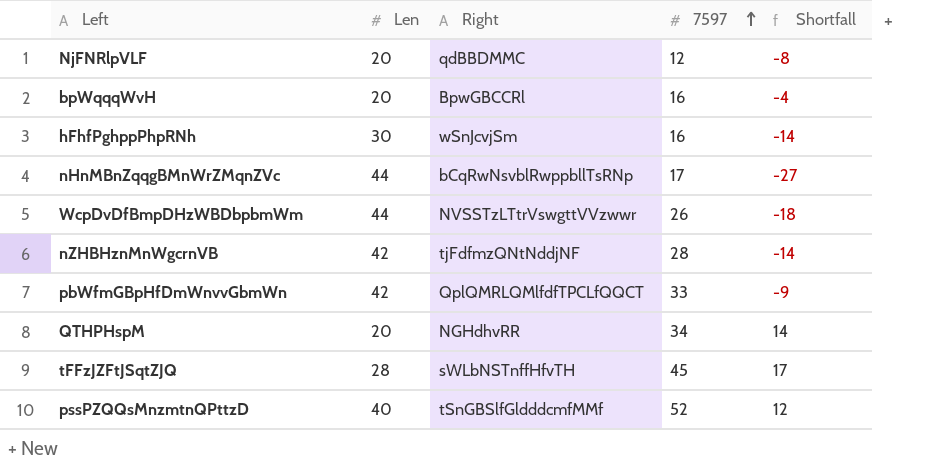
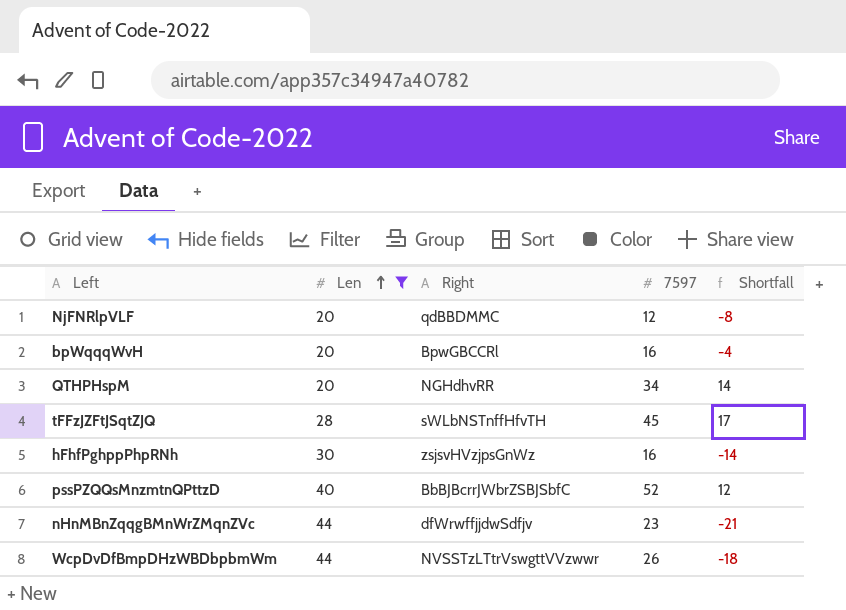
filter: none -> Len != 42
row order: 7597 ascending -> Len ascending
hFhfPghppPhpRNh | Right: wSnJcvjSm -> zsjsvHVzjpsGnWz
pssPZQQsMnzmtnQPttzD | Right: tSnGBSlfGldddcmfMMf -> BbBJBcrrJWbrZSBJSbfC
nHnMBnZqqgBMnWrZMqnZVc | Right: bCqRwNsvblRwppbllTsRNp -> dfWrwffjjdwSdfjv
nHnMBnZqqgBMnWrZMqnZVc | 7597: 17 -> 23
nHnMBnZqqgBMnWrZMqnZVc | Shortfall: -27 -> -21

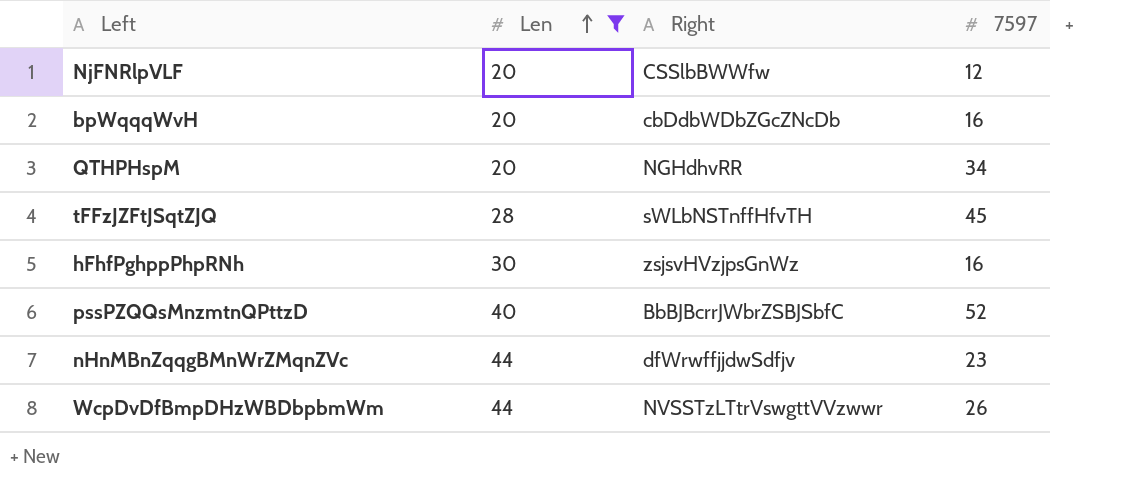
column Shortfall | formula: [7597] - [Len] -> none
NjFNRlpVLF | Right: qdBBDMMC -> CSSlbBWWfw
bpWqqqWvH | Right: BpwGBCCRl -> cbDdbWDbZGcZNcDb

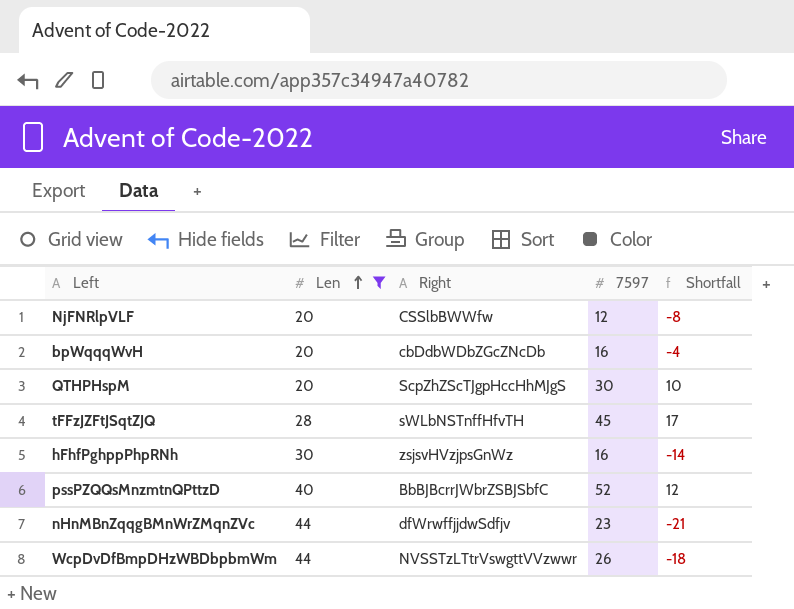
column Shortfall | formula: none -> [7597] - [Len]
QTHPHspM | Right: NGHdhvRR -> ScpZhZScTJgpHccHhMJgS
QTHPHspM | 7597: 34 -> 30

